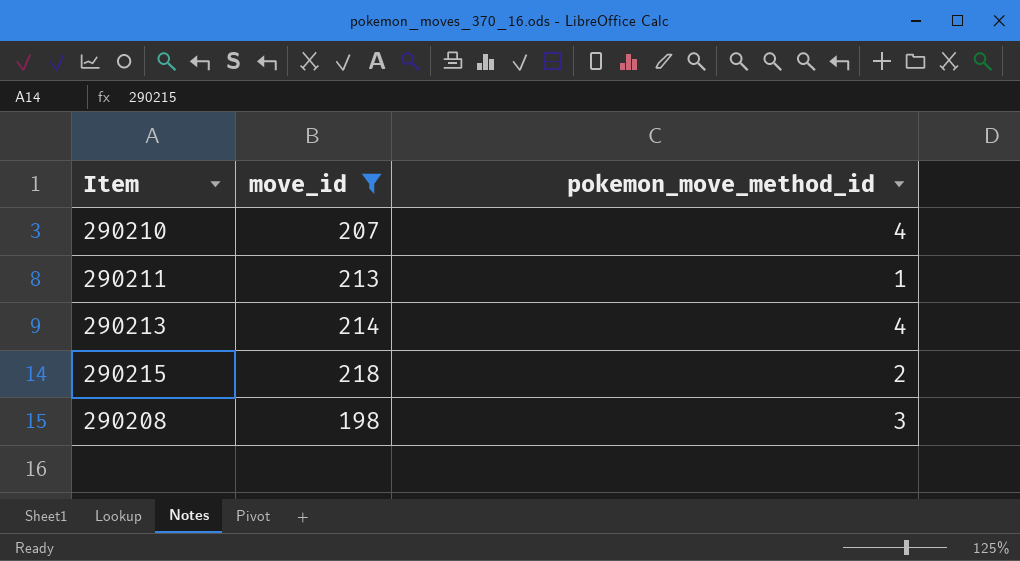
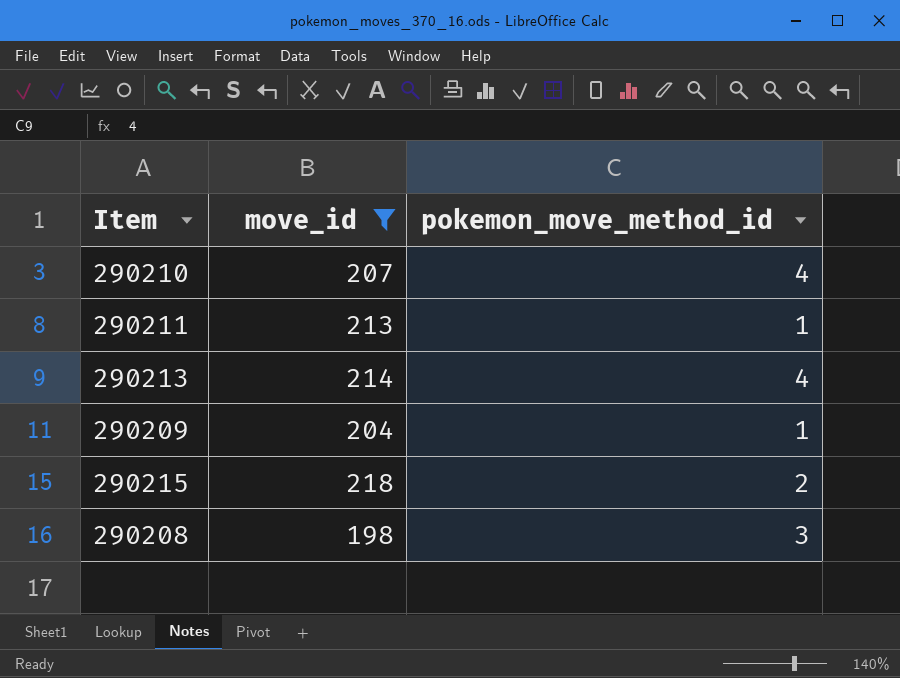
row 290209: none -> 204 | 1

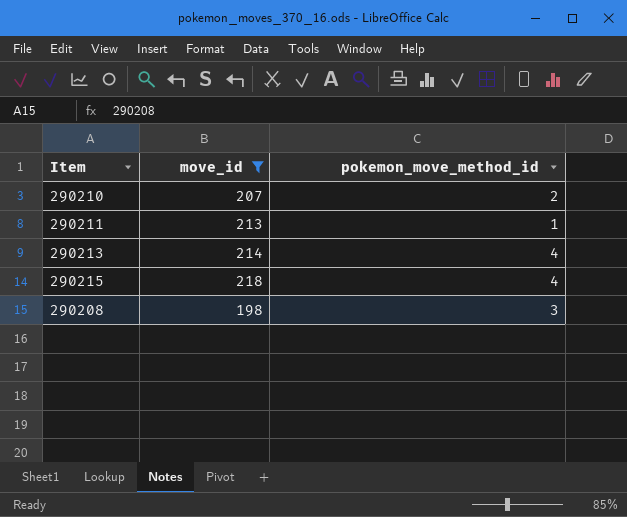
row 290209: 204 | 1 -> none
290210 | pokemon_move_method_id: 4 -> 2
290215 | pokemon_move_method_id: 2 -> 4

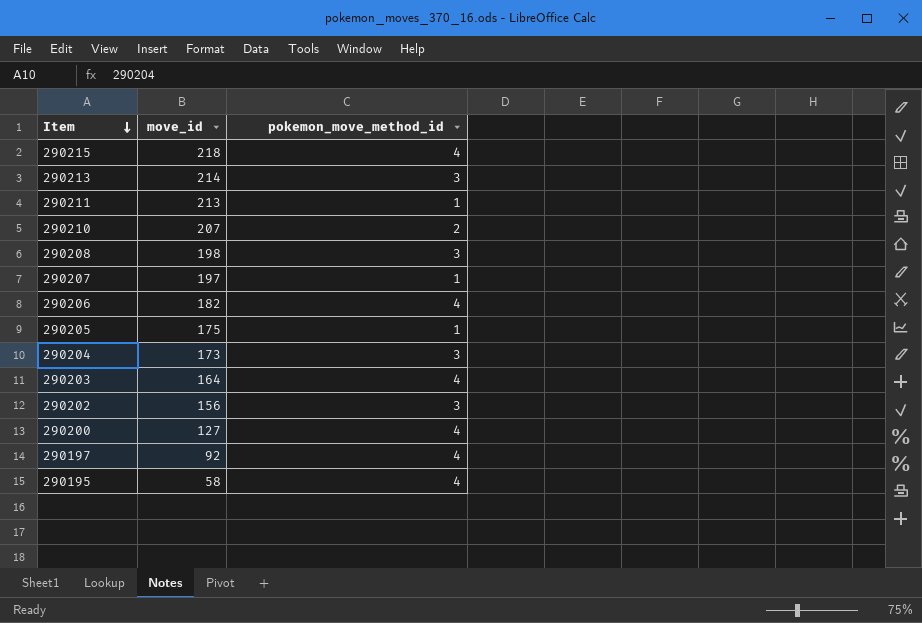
filter: move_id >= 198 -> none
row order: none -> Item descending
290213 | pokemon_move_method_id: 4 -> 3

